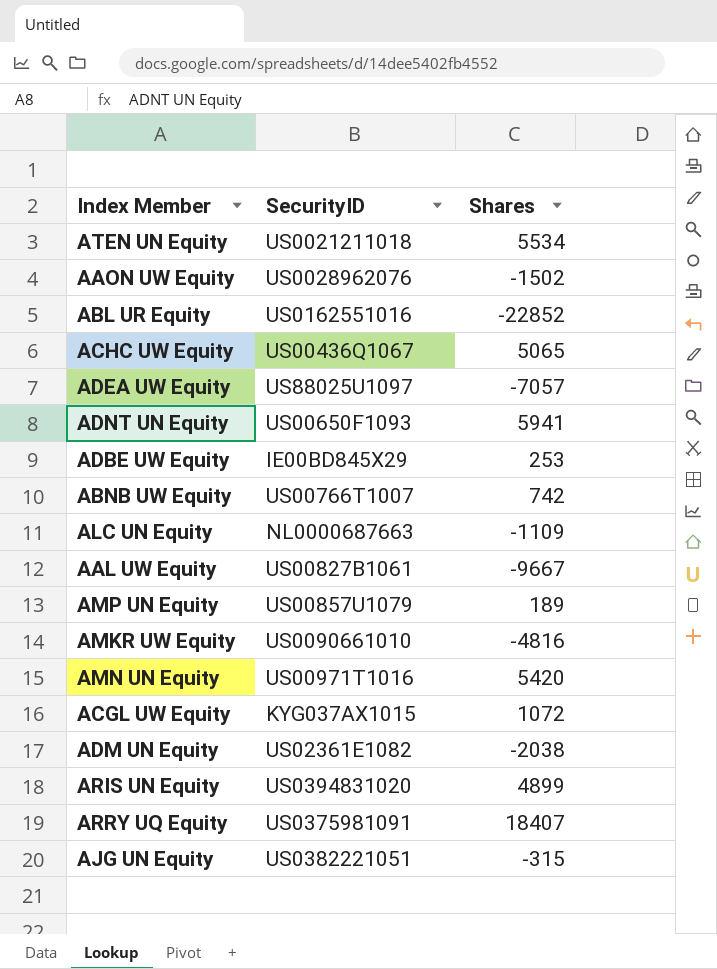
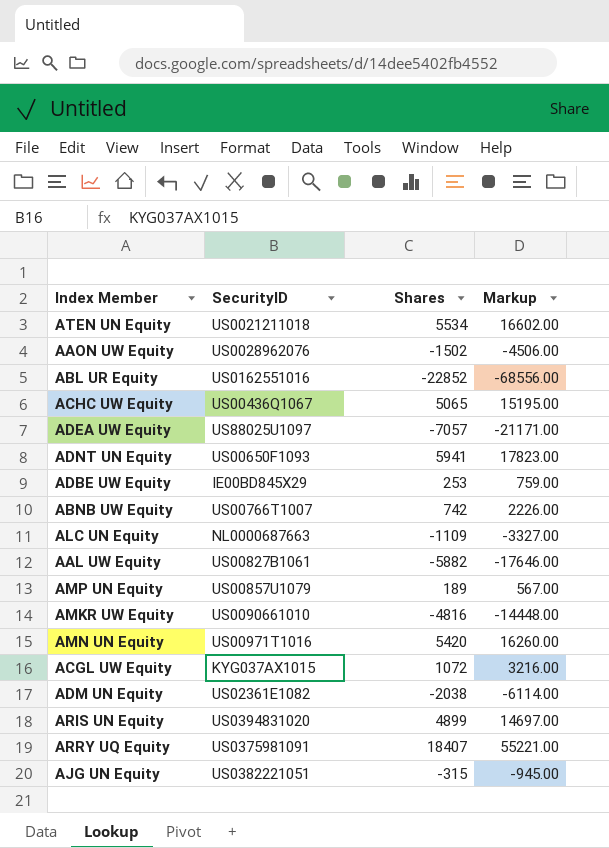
column Markup | formula: none -> [Shares] * 3
AAL UW Equity | Shares: -9667 -> -5882

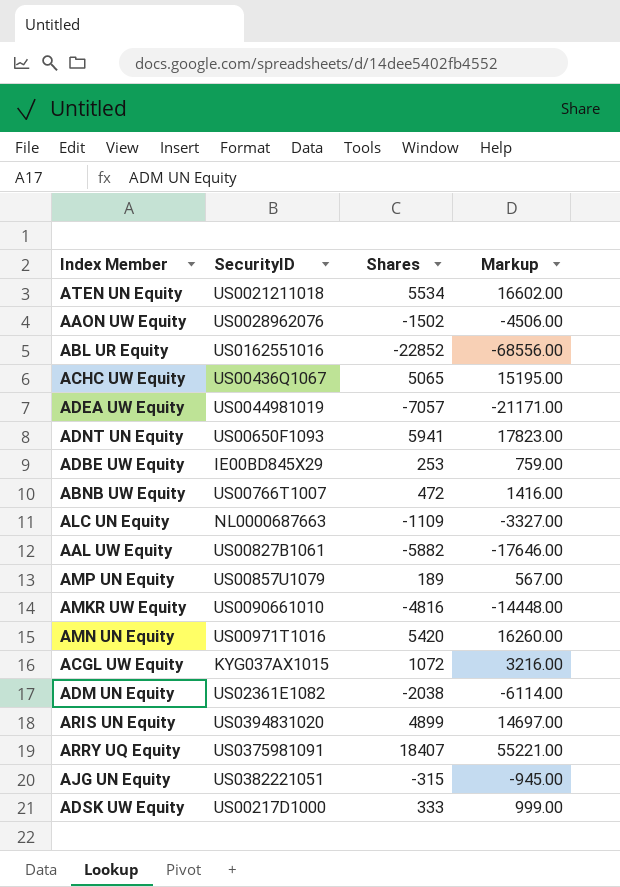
ADEA UW Equity | SecurityID: US88025U1097 -> US0044981019
ABNB UW Equity | Shares: 742 -> 472
ABNB UW Equity | Markup: 2226.00 -> 1416.00
row ADSK UW Equity: none -> US00217D1000 | 333 | 999.00

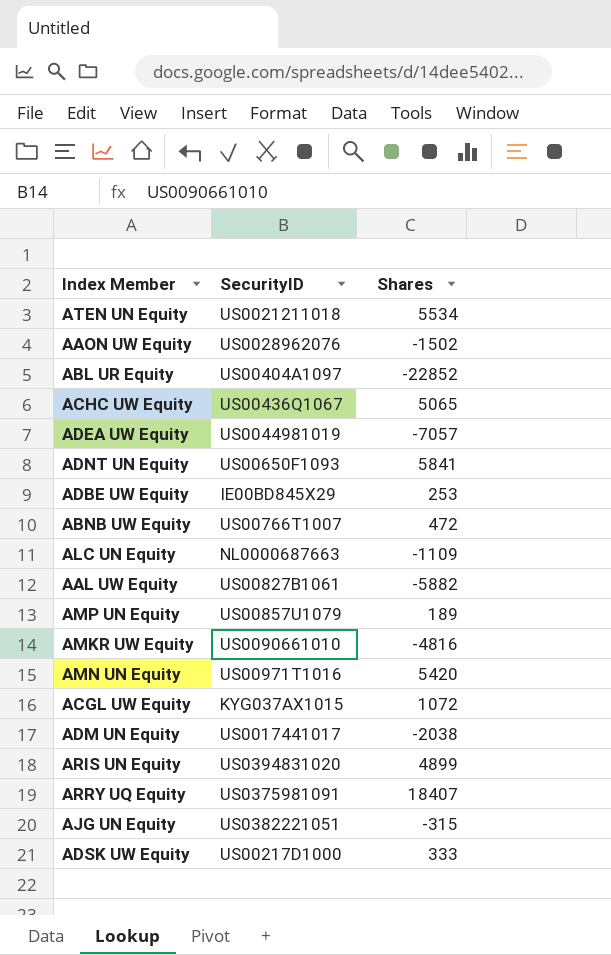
column Markup | formula: [Shares] * 3 -> none
ABL UR Equity | SecurityID: US0162551016 -> US00404A1097
ADNT UN Equity | Shares: 5941 -> 5841
ADM UN Equity | SecurityID: US02361E1082 -> US0017441017

